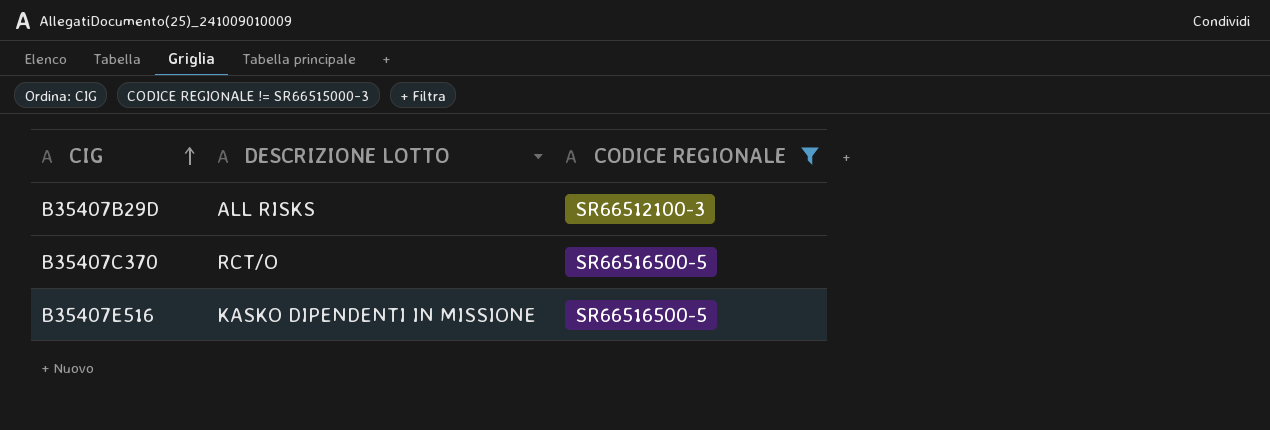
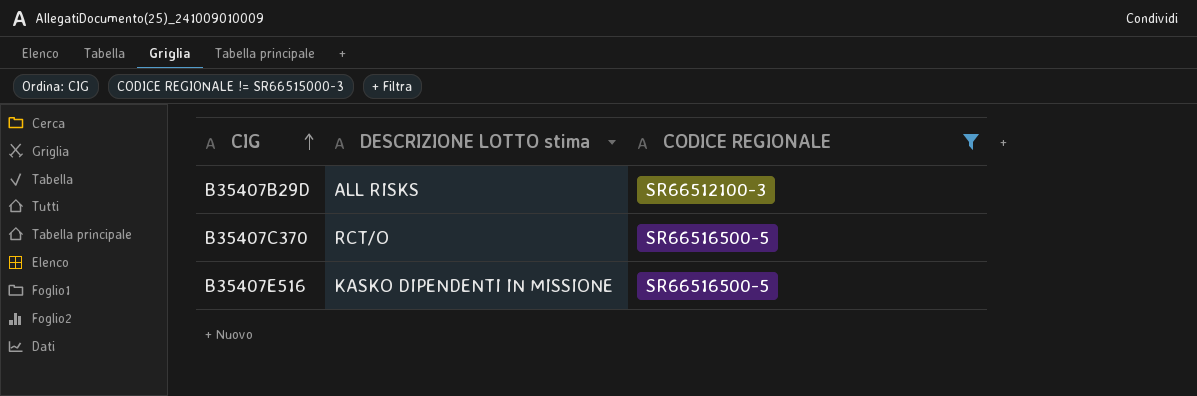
column name: DESCRIZIONE LOTTO -> DESCRIZIONE LOTTO stima

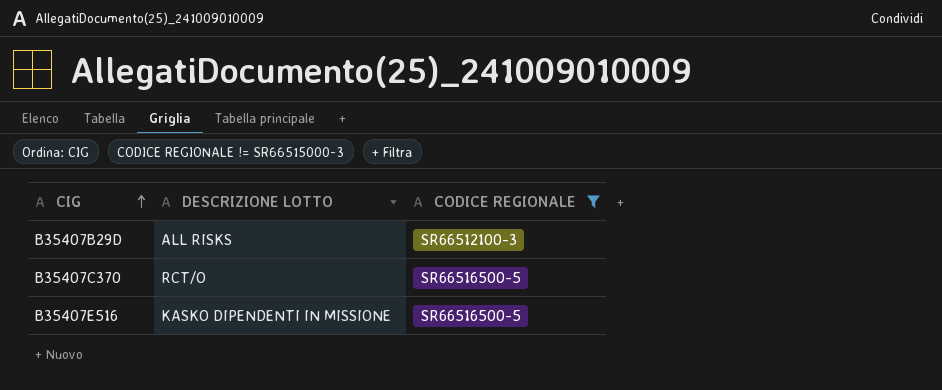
column name: DESCRIZIONE LOTTO stima -> DESCRIZIONE LOTTO

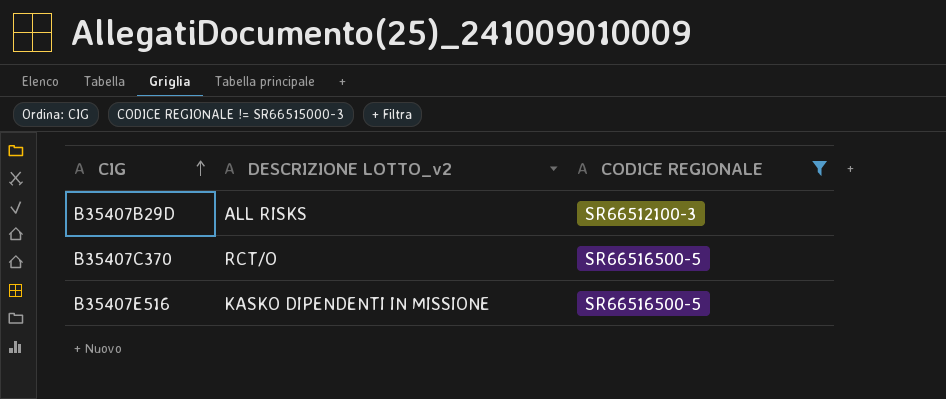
column name: DESCRIZIONE LOTTO -> DESCRIZIONE LOTTO_v2

